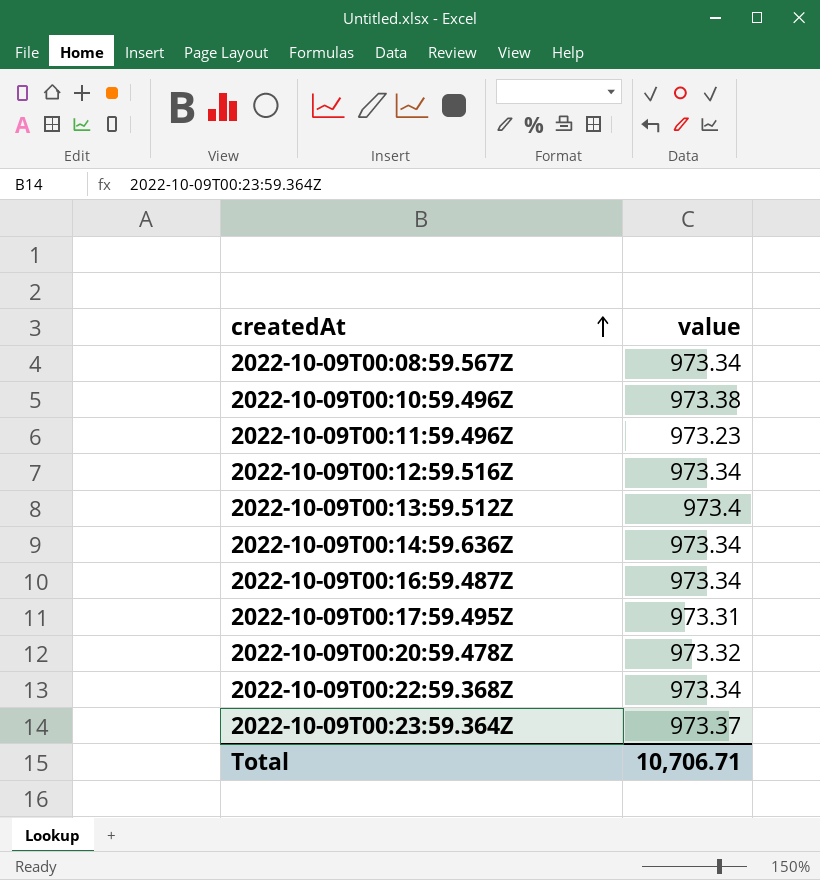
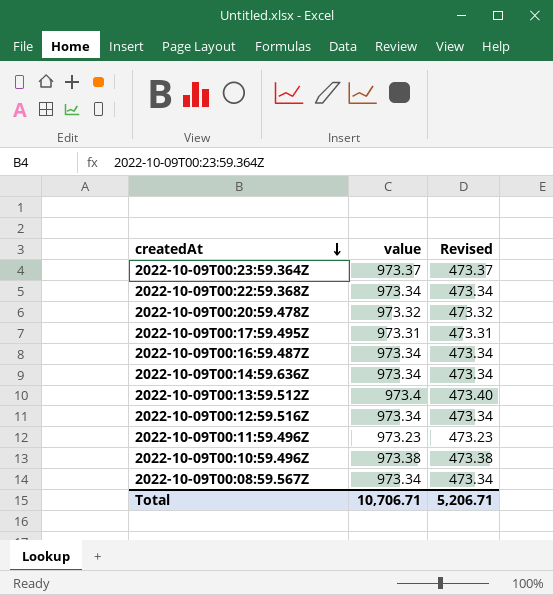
row order: createdAt ascending -> createdAt descending
column Revised | formula: none -> [value] - 500

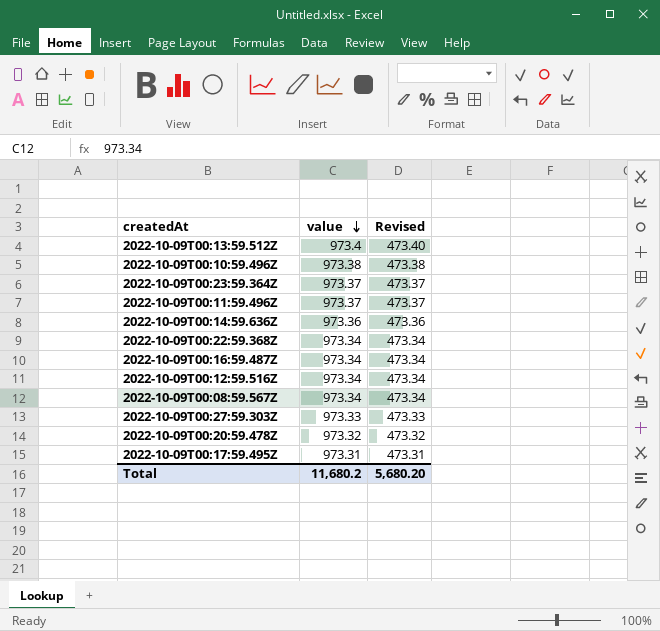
row order: createdAt descending -> value descending
2022-10-09T00:11:59.496Z | value: 973.23 -> 973.37
2022-10-09T00:11:59.496Z | Revised: 473.23 -> 473.37
2022-10-09T00:14:59.636Z | value: 973.34 -> 973.36
2022-10-09T00:14:59.636Z | Revised: 473.34 -> 473.36
row 2022-10-09T00:27:59.303Z: none -> 973.33 | 473.33
Total | value: 10,706.71 -> 11,680.2
Total | Revised: 5,206.71 -> 5,680.20

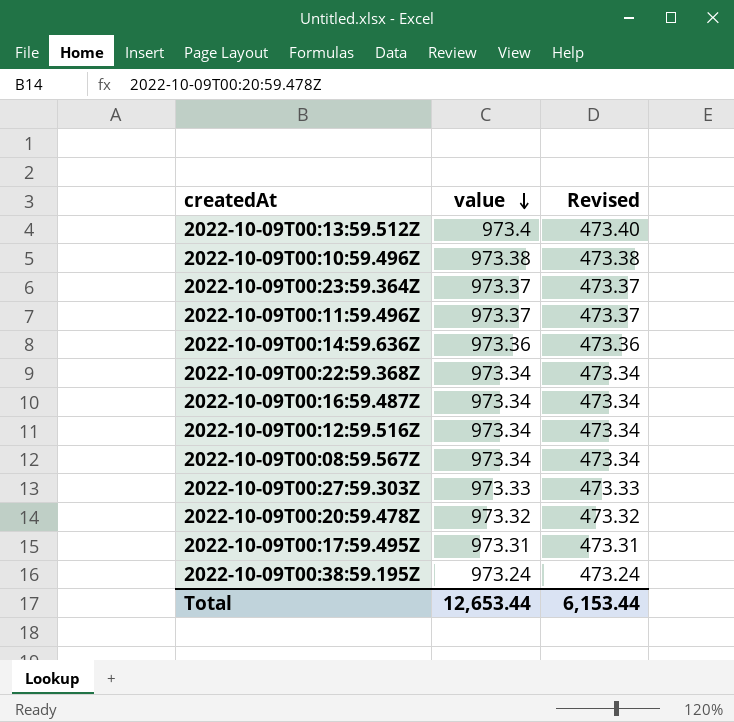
row 2022-10-09T00:38:59.195Z: none -> 973.24 | 473.24
Total | value: 11,680.2 -> 12,653.44
Total | Revised: 5,680.20 -> 6,153.44

